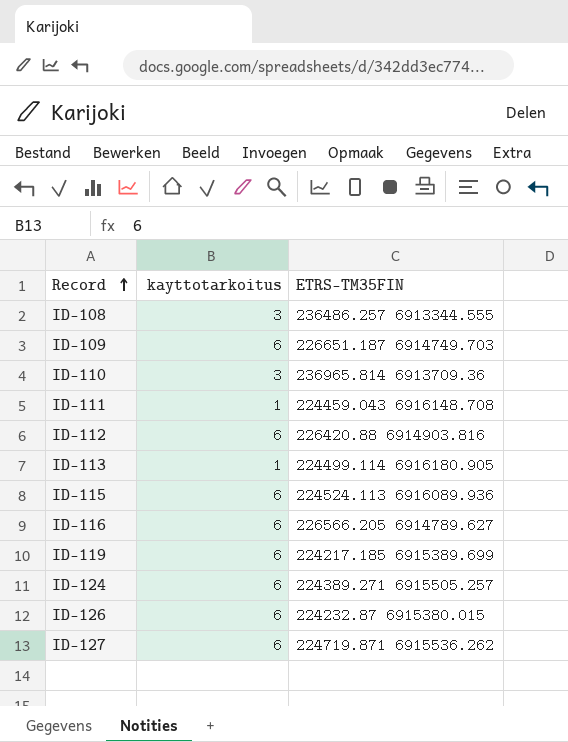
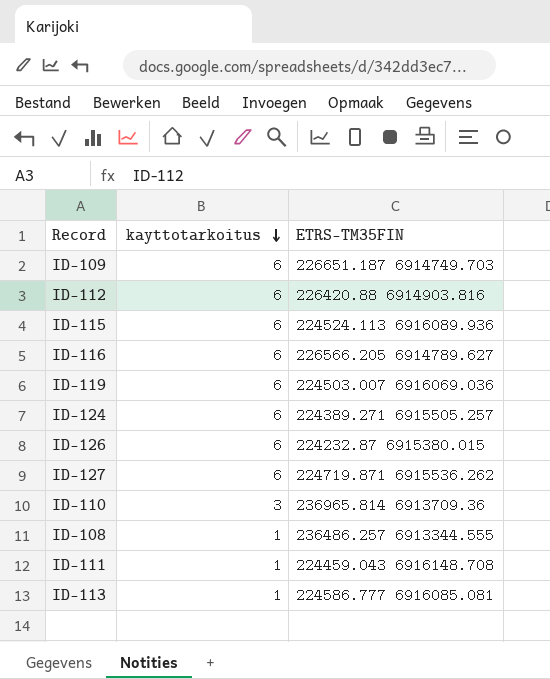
row order: Record ascending -> kayttotarkoitus descending
ID-119 | ETRS-TM35FIN: 224217.185 6915389.699 -> 224503.007 6916069.036
ID-108 | kayttotarkoitus: 3 -> 1
ID-113 | ETRS-TM35FIN: 224499.114 6916180.905 -> 224586.777 6916085.081

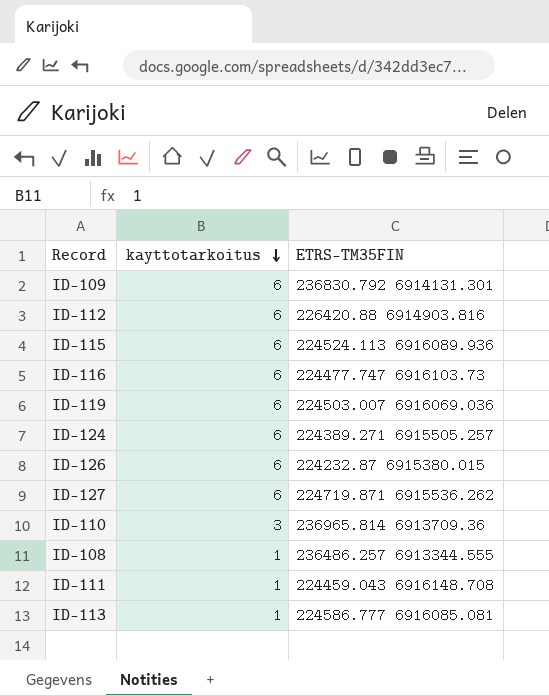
ID-109 | ETRS-TM35FIN: 226651.187 6914749.703 -> 236830.792 6914131.301
ID-116 | ETRS-TM35FIN: 226566.205 6914789.627 -> 224477.747 6916103.73

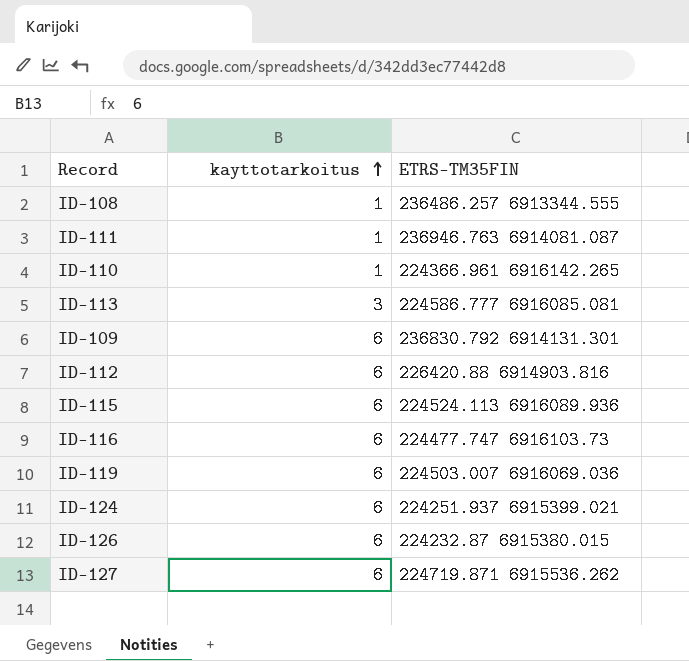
row order: kayttotarkoitus descending -> kayttotarkoitus ascending
ID-111 | ETRS-TM35FIN: 224459.043 6916148.708 -> 236946.763 6914081.087
ID-110 | kayttotarkoitus: 3 -> 1
ID-110 | ETRS-TM35FIN: 236965.814 6913709.36 -> 224366.961 6916142.265
ID-113 | kayttotarkoitus: 1 -> 3
ID-124 | ETRS-TM35FIN: 224389.271 6915505.257 -> 224251.937 6915399.021

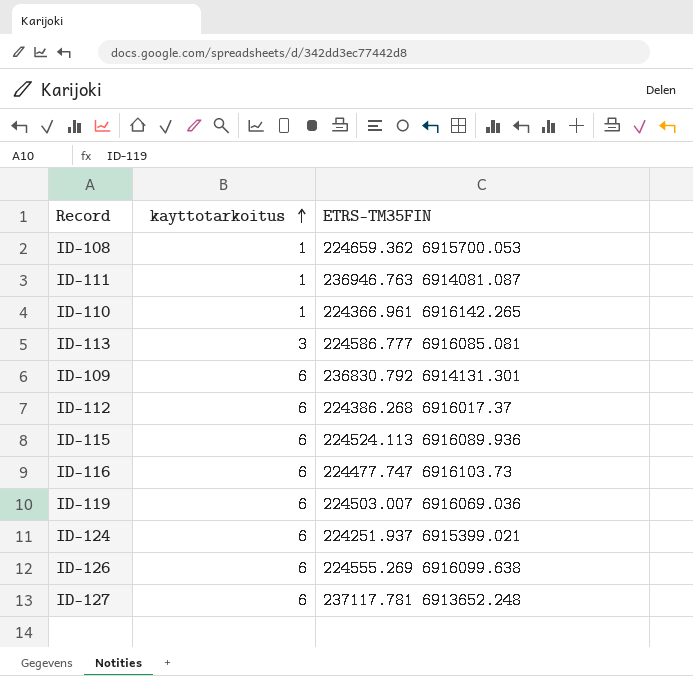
ID-108 | ETRS-TM35FIN: 236486.257 6913344.555 -> 224659.362 6915700.053
ID-112 | ETRS-TM35FIN: 226420.88 6914903.816 -> 224386.268 6916017.37
ID-126 | ETRS-TM35FIN: 224232.87 6915380.015 -> 224555.269 6916099.638
ID-127 | ETRS-TM35FIN: 224719.871 6915536.262 -> 237117.781 6913652.248

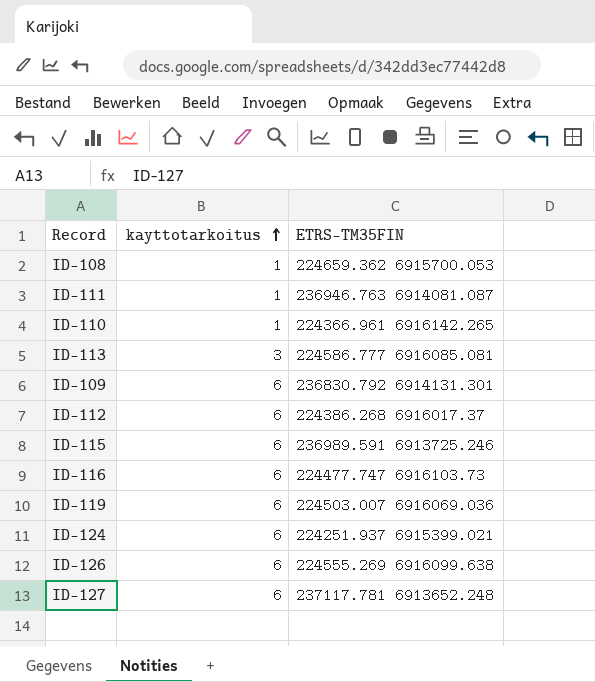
ID-115 | ETRS-TM35FIN: 224524.113 6916089.936 -> 236989.591 6913725.246

